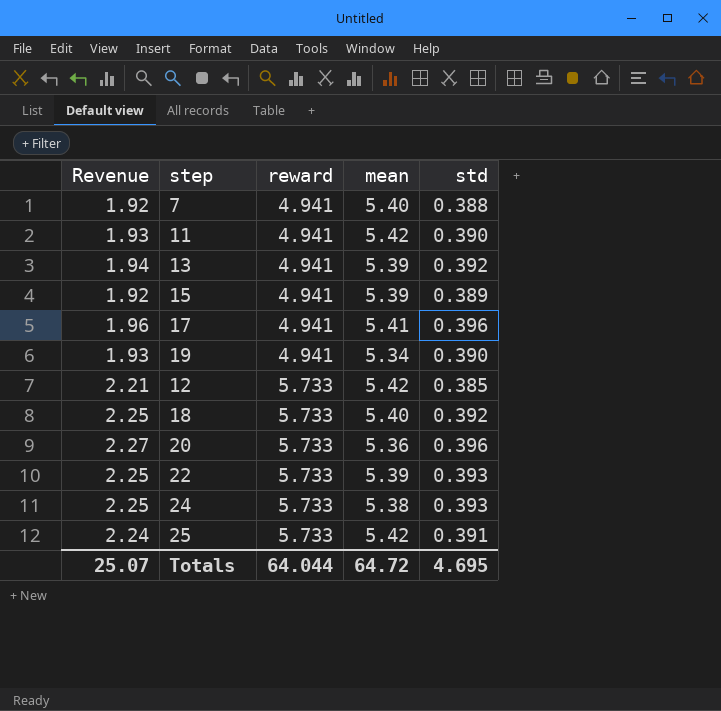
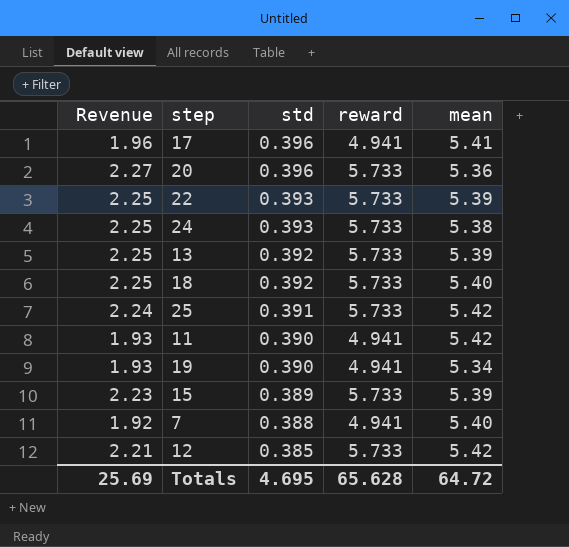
row order: reward ascending -> std descending
column std | position: 5 -> 3
13 | Revenue: 1.94 -> 2.25
13 | reward: 4.941 -> 5.733
15 | Revenue: 1.92 -> 2.23
15 | reward: 4.941 -> 5.733
Totals | Revenue: 25.07 -> 25.69
Totals | reward: 64.044 -> 65.628

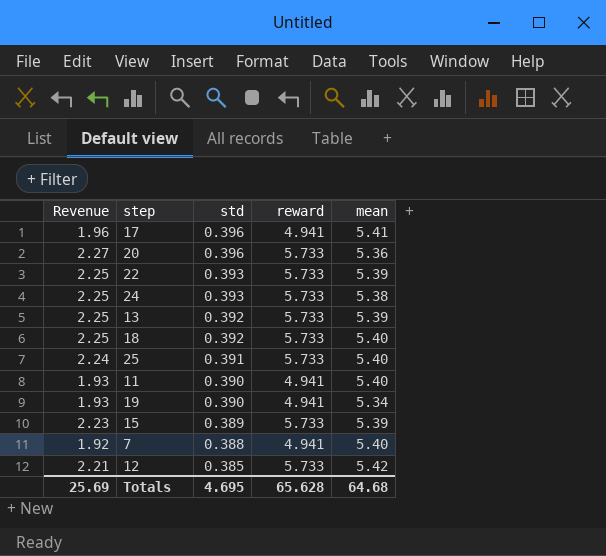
25 | mean: 5.42 -> 5.40
11 | mean: 5.42 -> 5.40
Totals | mean: 64.72 -> 64.68

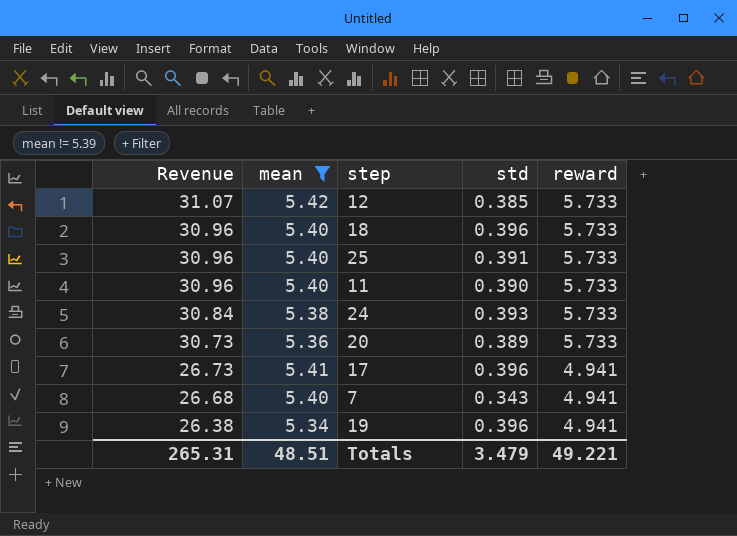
filter: none -> mean != 5.39
row order: std descending -> Revenue descending
column Revenue | formula: [std] * [reward] -> [mean] * [reward]
column mean | position: 5 -> 2
18 | std: 0.392 -> 0.396
11 | reward: 4.941 -> 5.733
20 | std: 0.396 -> 0.389
7 | std: 0.388 -> 0.343
19 | std: 0.390 -> 0.396
Totals | Revenue: 25.69 -> 265.31
Totals | mean: 64.68 -> 48.51
Totals | std: 4.695 -> 3.479
Totals | reward: 65.628 -> 49.221

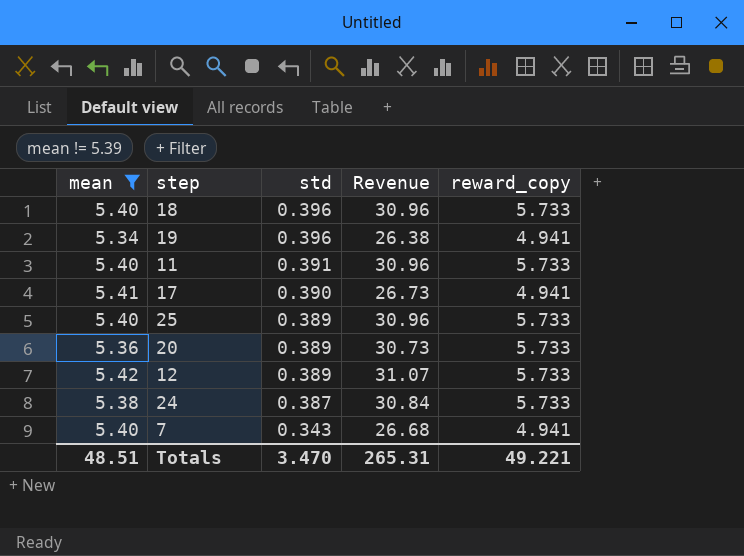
row order: Revenue descending -> std descending
column Revenue | position: 1 -> 4
column name: reward -> reward_copy
11 | std: 0.390 -> 0.391
17 | std: 0.396 -> 0.390
25 | std: 0.391 -> 0.389
12 | std: 0.385 -> 0.389
24 | std: 0.393 -> 0.387
Totals | std: 3.479 -> 3.470

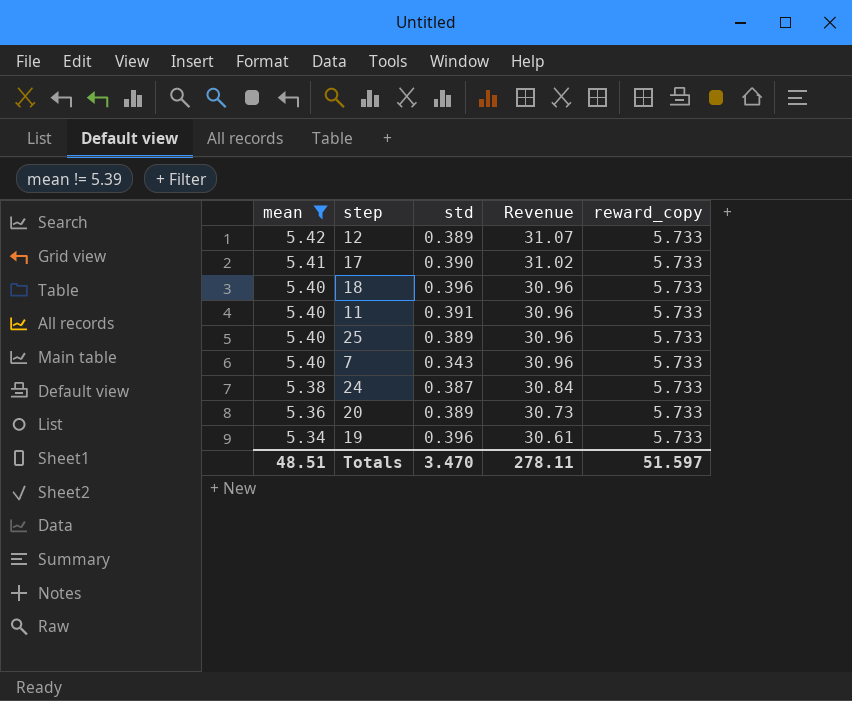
row order: std descending -> mean descending
17 | Revenue: 26.73 -> 31.02
17 | reward_copy: 4.941 -> 5.733
7 | Revenue: 26.68 -> 30.96
7 | reward_copy: 4.941 -> 5.733
19 | Revenue: 26.38 -> 30.61
19 | reward_copy: 4.941 -> 5.733
Totals | Revenue: 265.31 -> 278.11
Totals | reward_copy: 49.221 -> 51.597

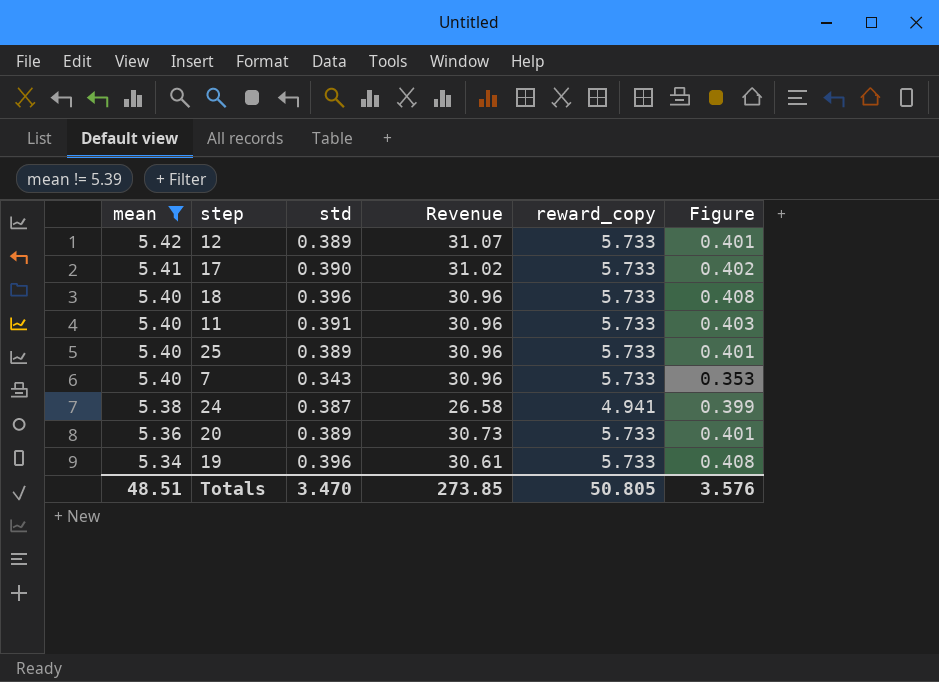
column Figure | formula: none -> [std] * 1.03
24 | Revenue: 30.84 -> 26.58
24 | reward_copy: 5.733 -> 4.941
Totals | Revenue: 278.11 -> 273.85
Totals | reward_copy: 51.597 -> 50.805

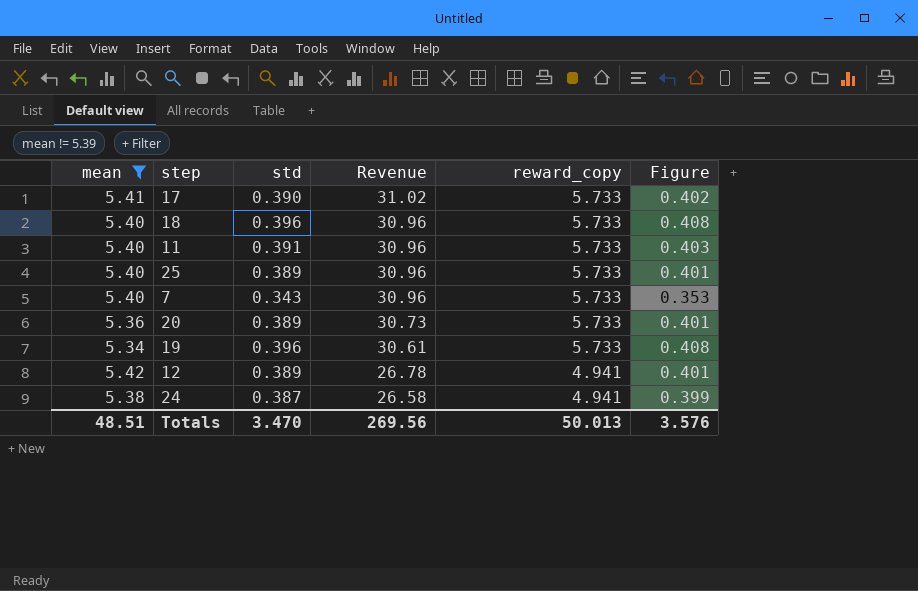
row order: mean descending -> Revenue descending
12 | Revenue: 31.07 -> 26.78
12 | reward_copy: 5.733 -> 4.941
Totals | Revenue: 273.85 -> 269.56
Totals | reward_copy: 50.805 -> 50.013

